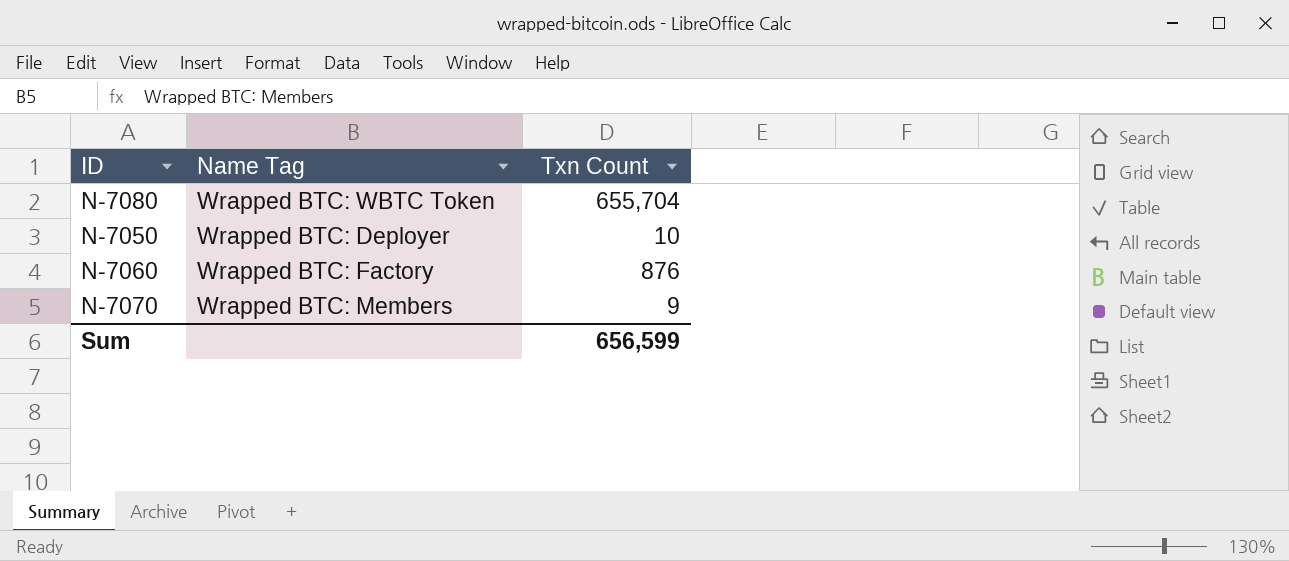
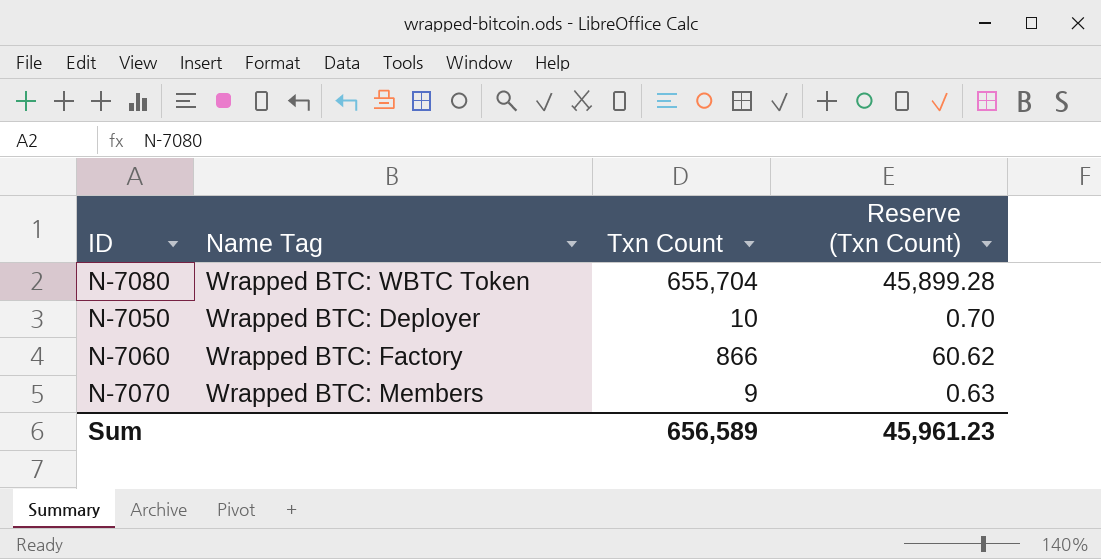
column Reserve (Txn Count) | formula: none -> [Txn Count] * 0.07
N-7060 | Txn Count: 876 -> 866
Sum | Txn Count: 656,599 -> 656,589

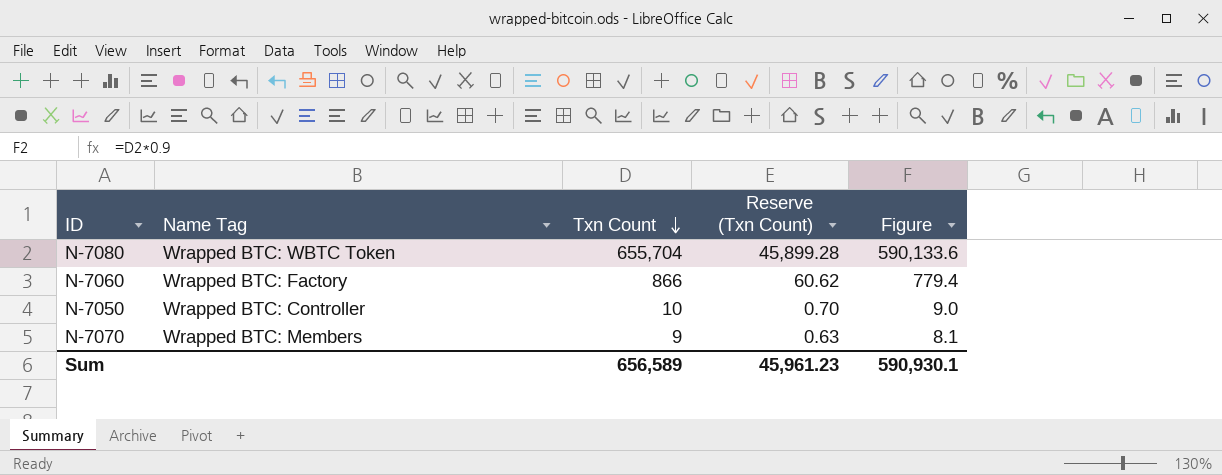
row order: none -> Txn Count descending
column Figure | formula: none -> [Txn Count] * 0.9
N-7050 | Name Tag: Wrapped BTC: Deployer -> Wrapped BTC: Controller

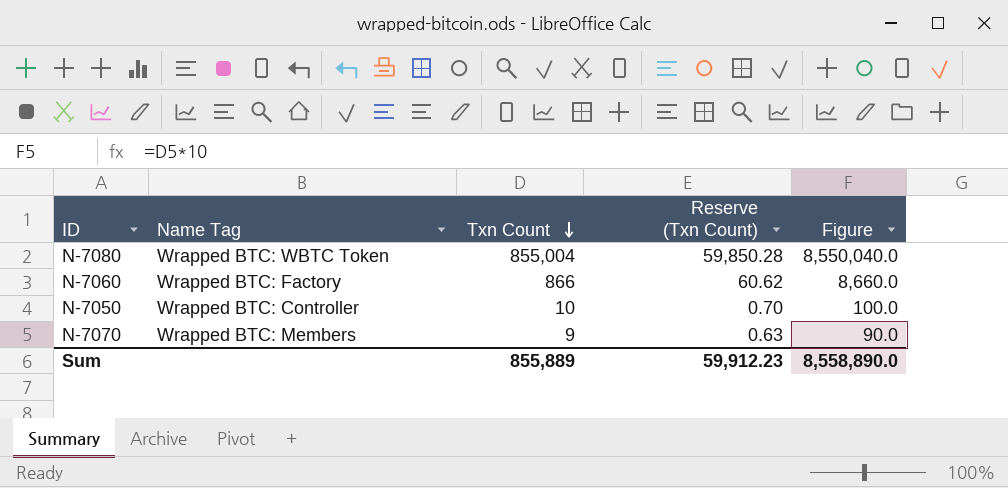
column Figure | formula: [Txn Count] * 0.9 -> [Txn Count] * 10
N-7080 | Txn Count: 655,704 -> 855,004
N-7080 | Reserve (Txn Count): 45,899.28 -> 59,850.28
Sum | Txn Count: 656,589 -> 855,889
Sum | Reserve (Txn Count): 45,961.23 -> 59,912.23
Sum | Figure: 590,930.1 -> 8,558,890.0

